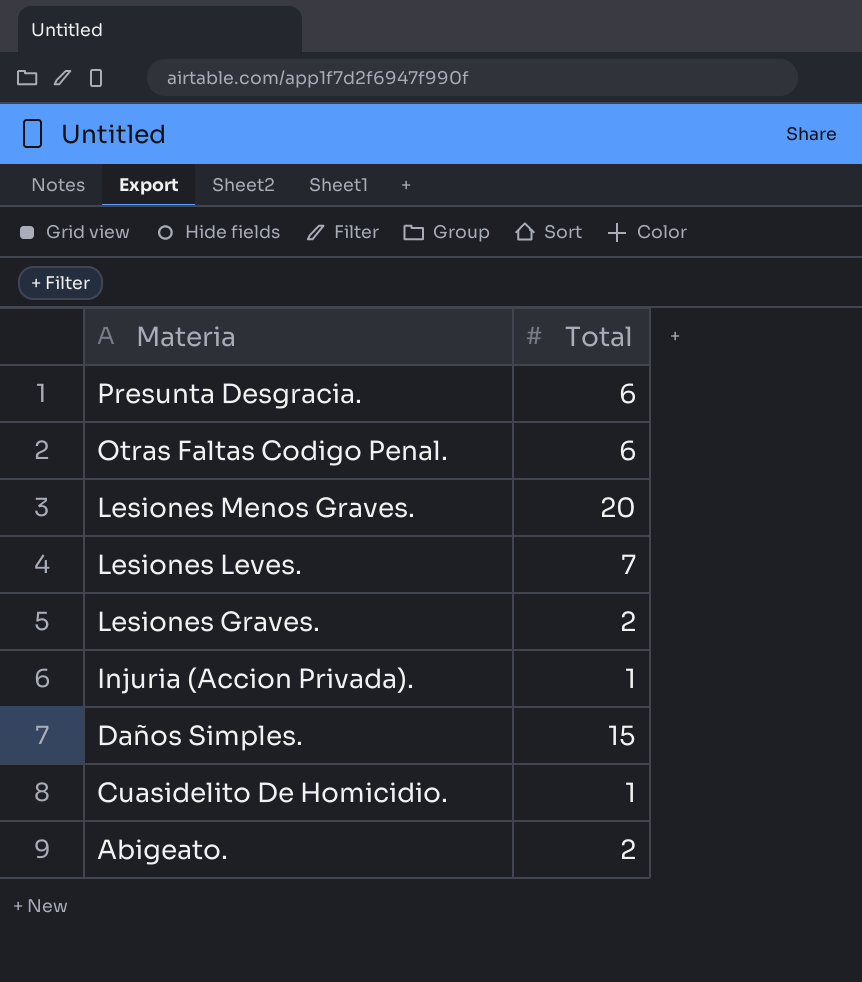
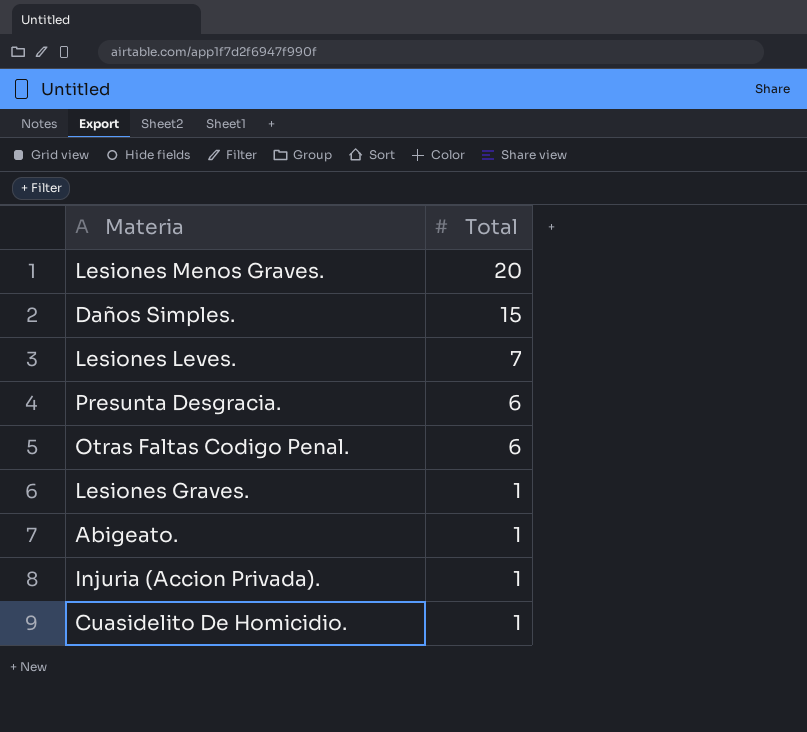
row order: Materia descending -> Total descending
Lesiones Graves. | Total: 2 -> 1
Abigeato. | Total: 2 -> 1

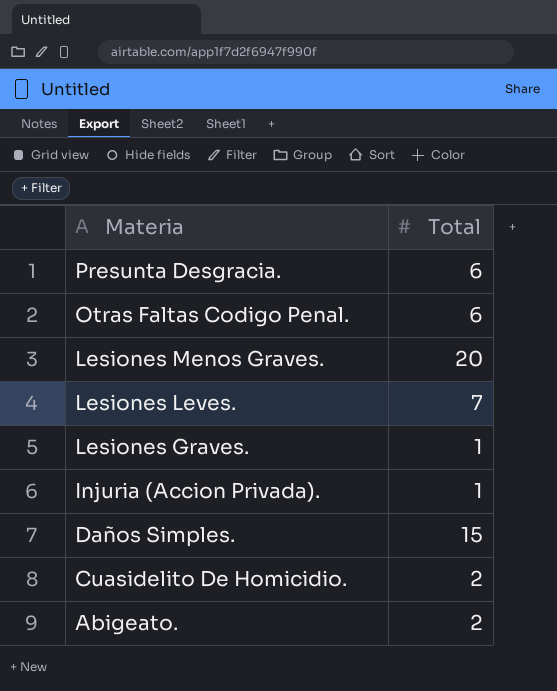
row order: Total descending -> Materia descending
Cuasidelito De Homicidio. | Total: 1 -> 2
Abigeato. | Total: 1 -> 2

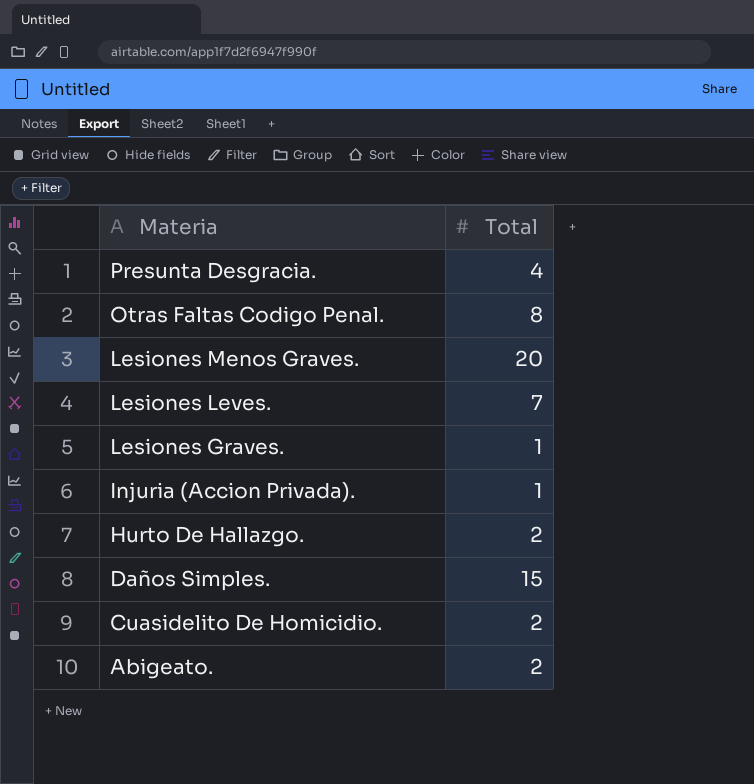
Presunta Desgracia. | Total: 6 -> 4
Otras Faltas Codigo Penal. | Total: 6 -> 8
row Hurto De Hallazgo.: none -> 2

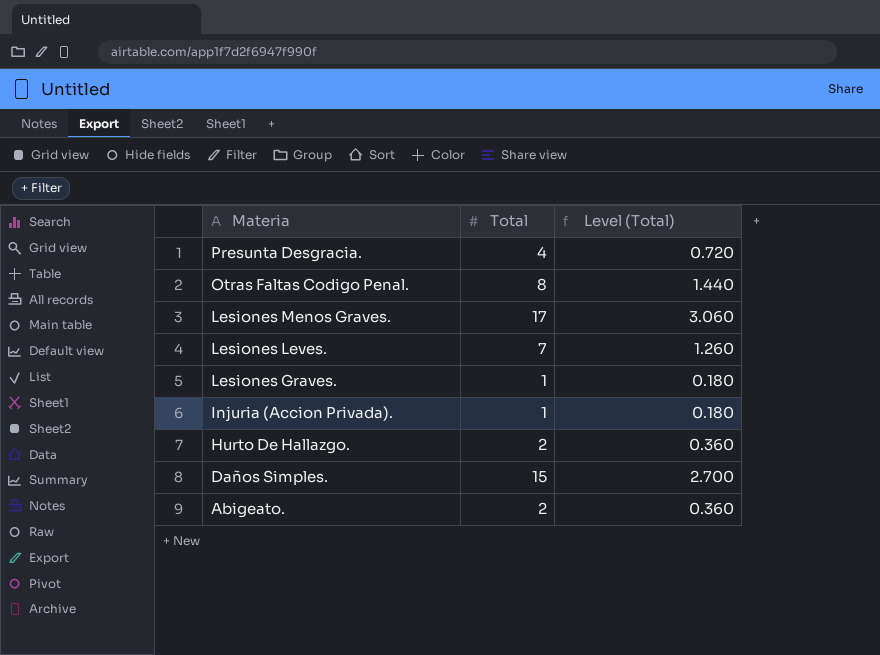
column Level (Total) | formula: none -> [Total] * 0.18
row Cuasidelito De Homicidio.: 2 -> none
Lesiones Menos Graves. | Total: 20 -> 17

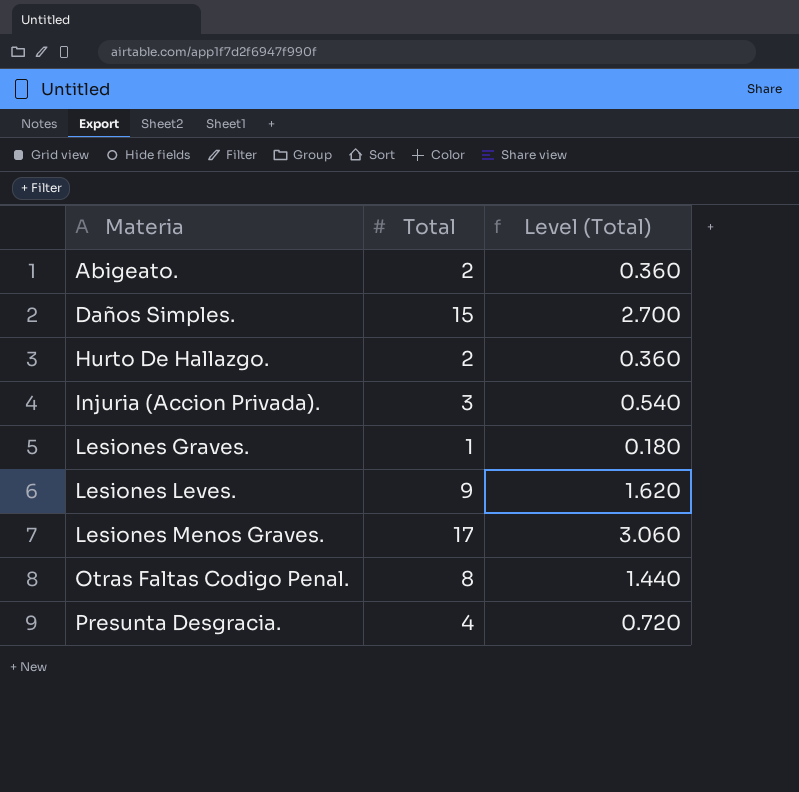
row order: Materia descending -> Materia ascending
Injuria (Accion Privada). | Total: 1 -> 3
Injuria (Accion Privada). | Level (Total): 0.180 -> 0.540
Lesiones Leves. | Total: 7 -> 9
Lesiones Leves. | Level (Total): 1.260 -> 1.620

